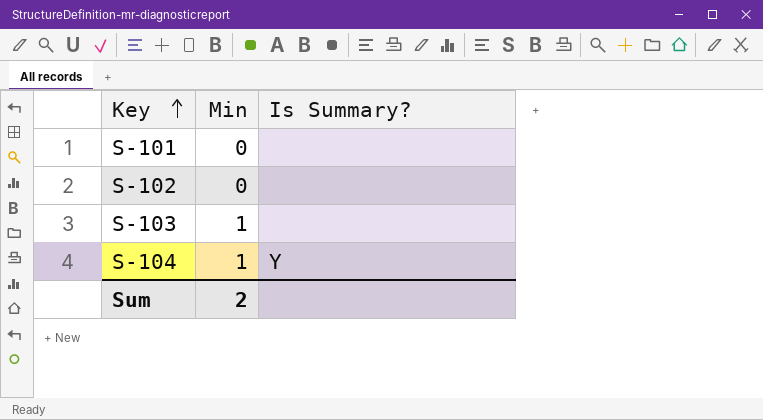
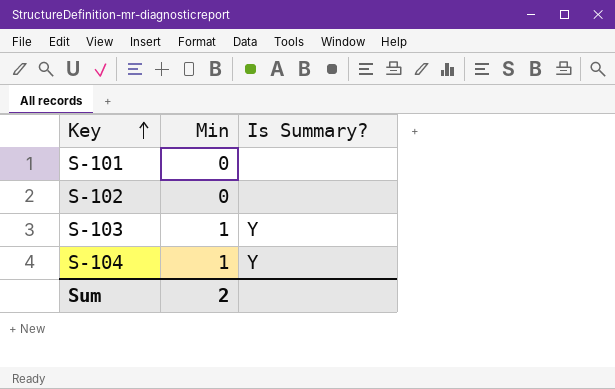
S-103 | Is Summary?: none -> Y

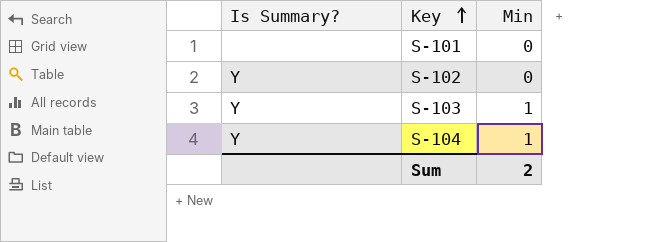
column Is Summary? | position: 3 -> 1
S-102 | Is Summary?: none -> Y

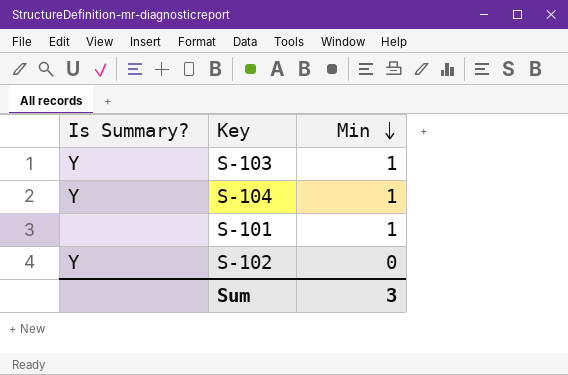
row order: Key ascending -> Min descending
S-101 | Min: 0 -> 1
Sum | Min: 2 -> 3

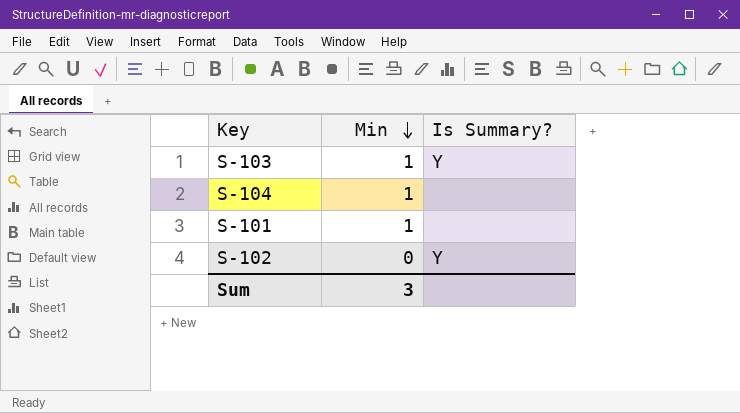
column Is Summary? | position: 1 -> 3
S-104 | Is Summary?: Y -> none

